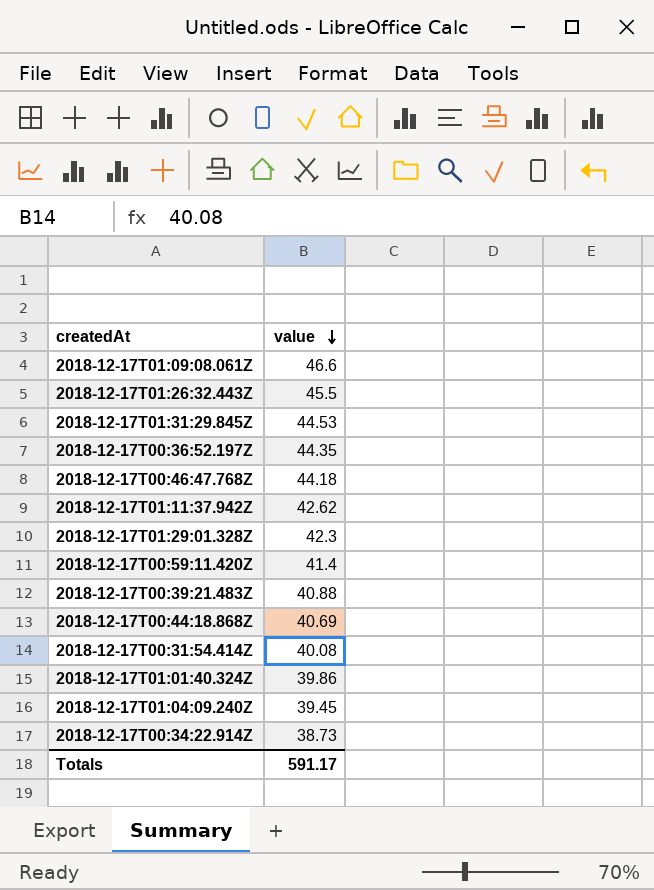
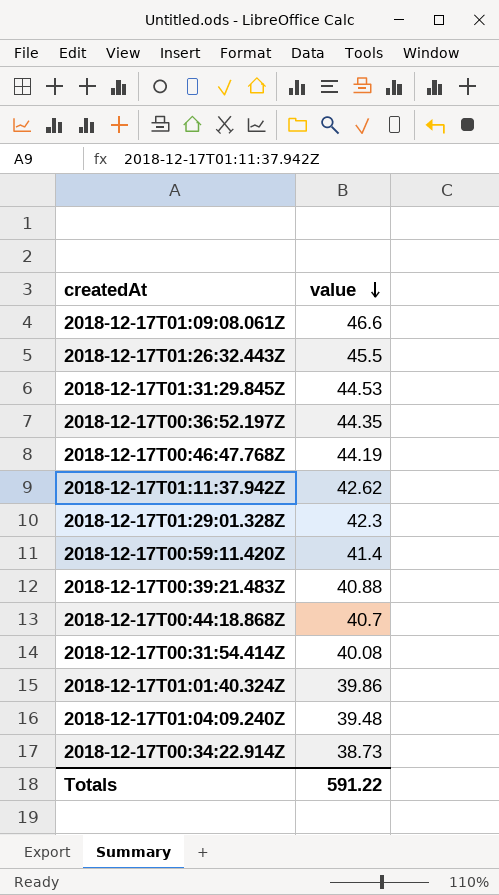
2018-12-17T00:46:47.768Z | value: 44.18 -> 44.19
2018-12-17T00:44:18.868Z | value: 40.69 -> 40.7
2018-12-17T01:04:09.240Z | value: 39.45 -> 39.48
Totals | value: 591.17 -> 591.22

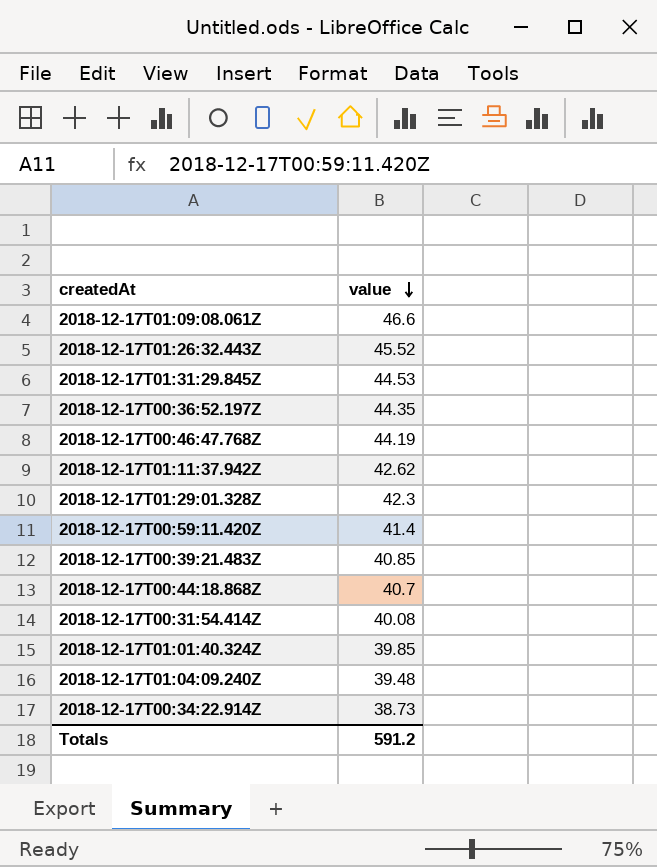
2018-12-17T01:26:32.443Z | value: 45.5 -> 45.52
2018-12-17T00:39:21.483Z | value: 40.88 -> 40.85
2018-12-17T01:01:40.324Z | value: 39.86 -> 39.85
Totals | value: 591.22 -> 591.2

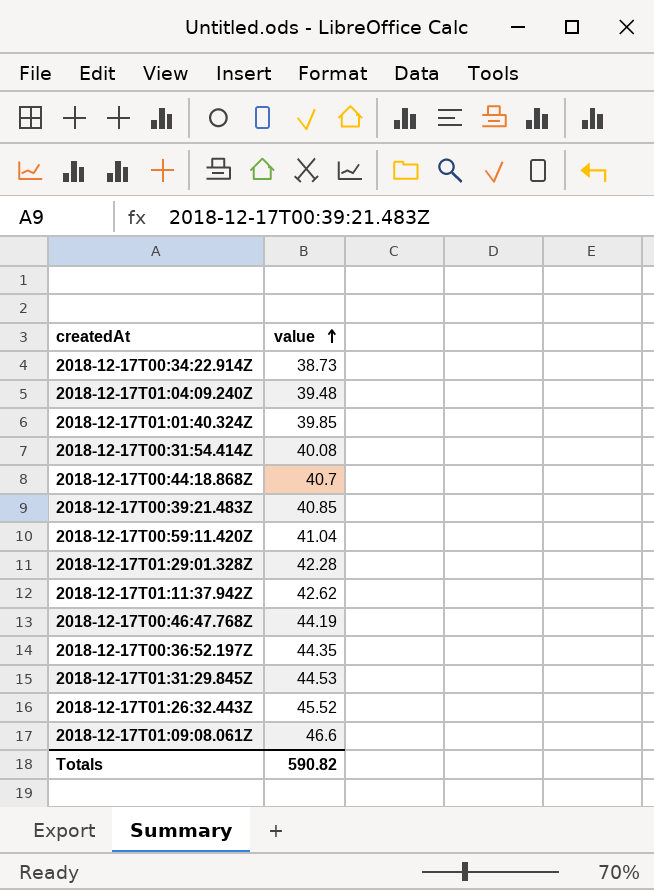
row order: value descending -> value ascending
2018-12-17T00:59:11.420Z | value: 41.4 -> 41.04
2018-12-17T01:29:01.328Z | value: 42.3 -> 42.28
Totals | value: 591.2 -> 590.82

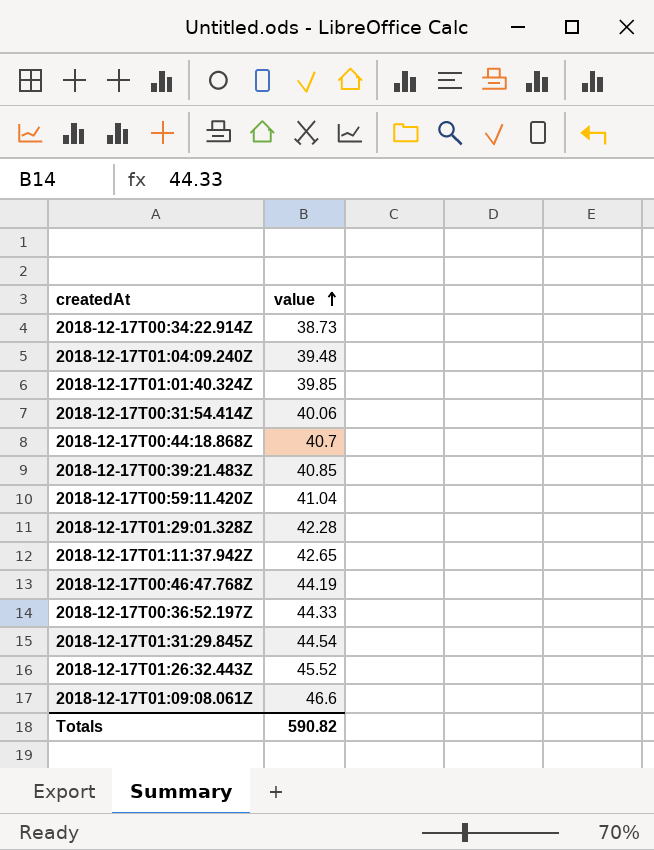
2018-12-17T00:31:54.414Z | value: 40.08 -> 40.06
2018-12-17T01:11:37.942Z | value: 42.62 -> 42.65
2018-12-17T00:36:52.197Z | value: 44.35 -> 44.33
2018-12-17T01:31:29.845Z | value: 44.53 -> 44.54

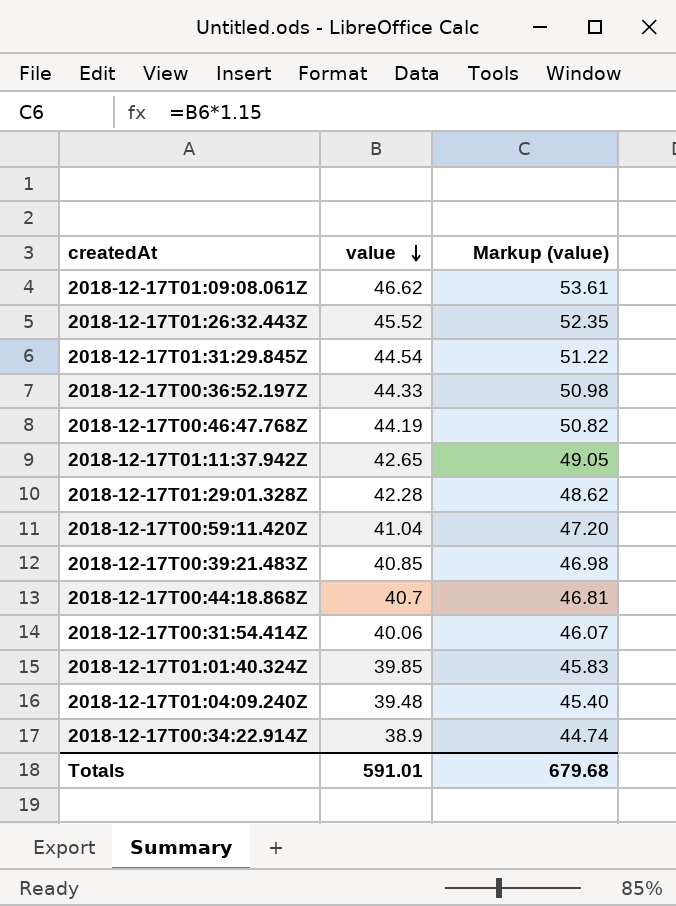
row order: value ascending -> value descending
column Markup (value) | formula: none -> [value] * 1.15
2018-12-17T01:09:08.061Z | value: 46.6 -> 46.62
2018-12-17T00:34:22.914Z | value: 38.73 -> 38.9
Totals | value: 590.82 -> 591.01

